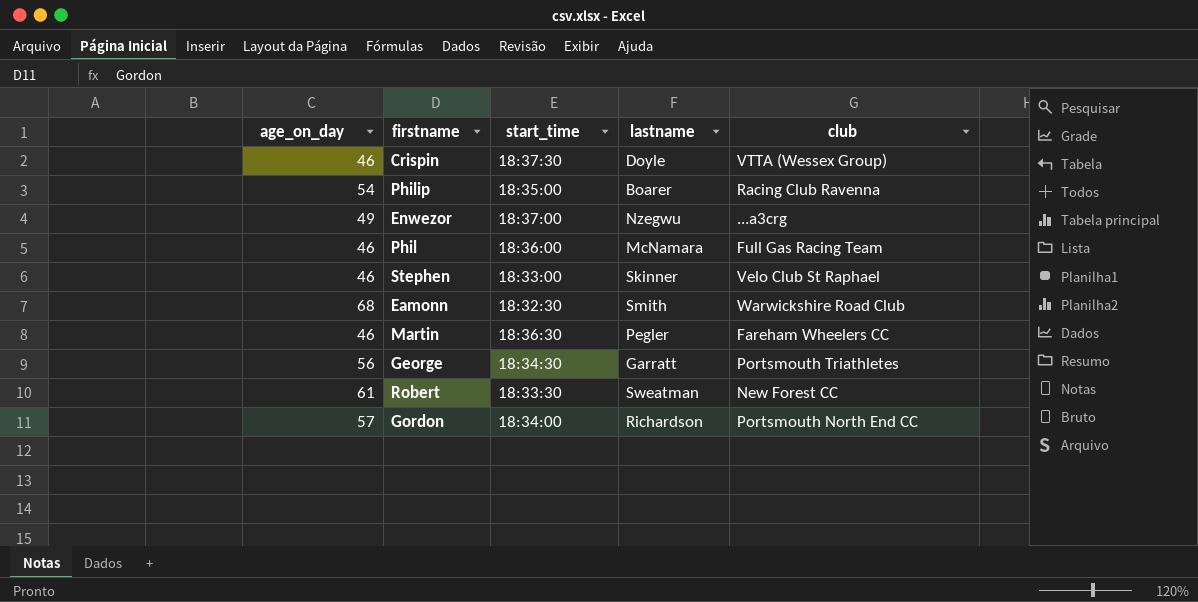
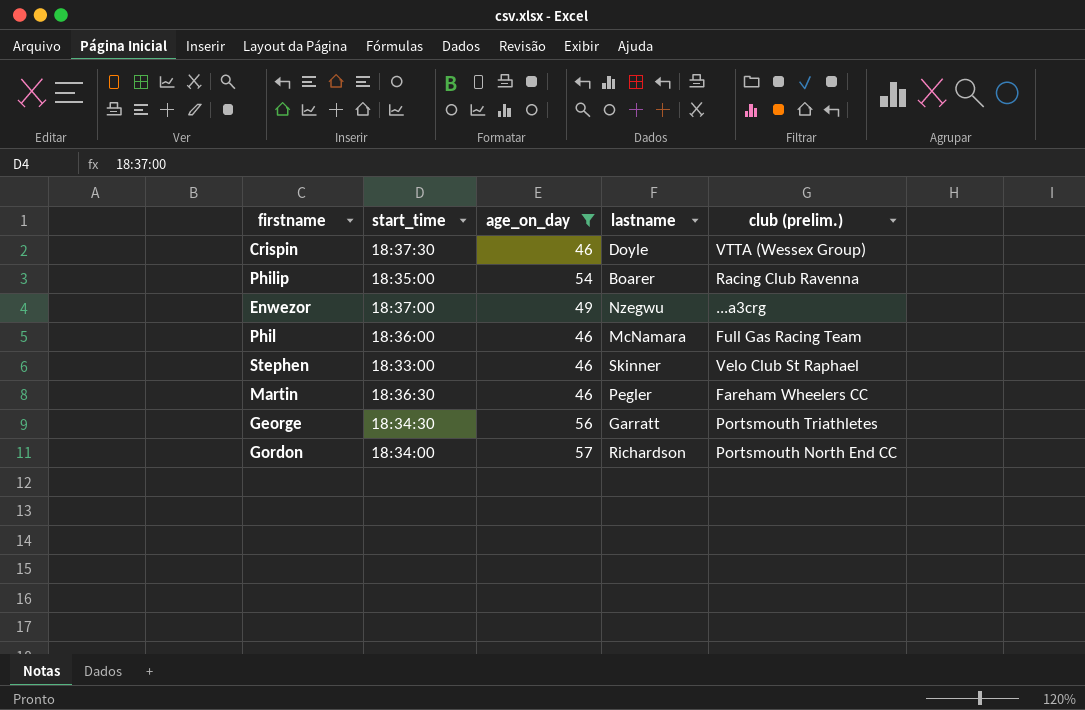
filter: none -> age_on_day <= 57
column age_on_day | position: 1 -> 3
column name: club -> club (prelim.)

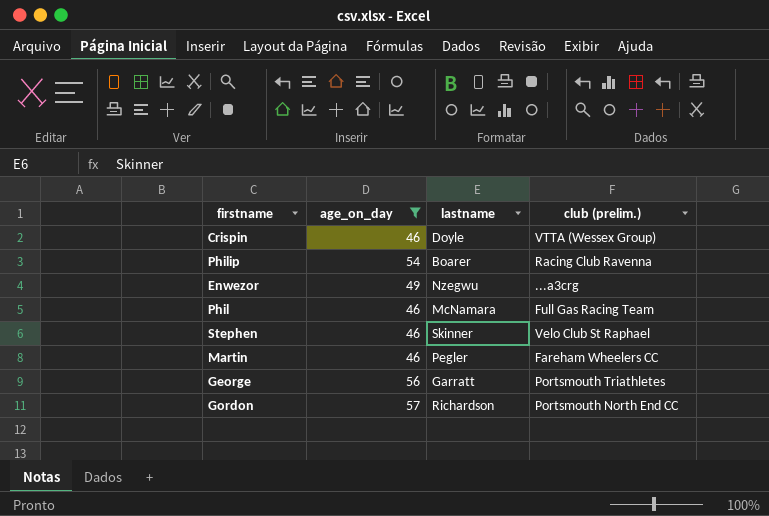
column start_time | position: 2 -> none

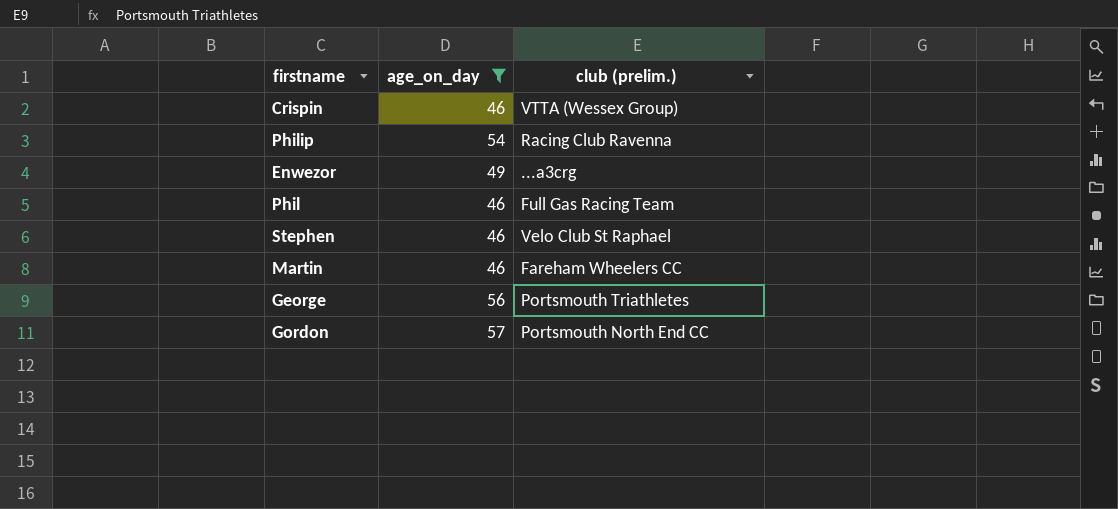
column lastname | position: 3 -> none

